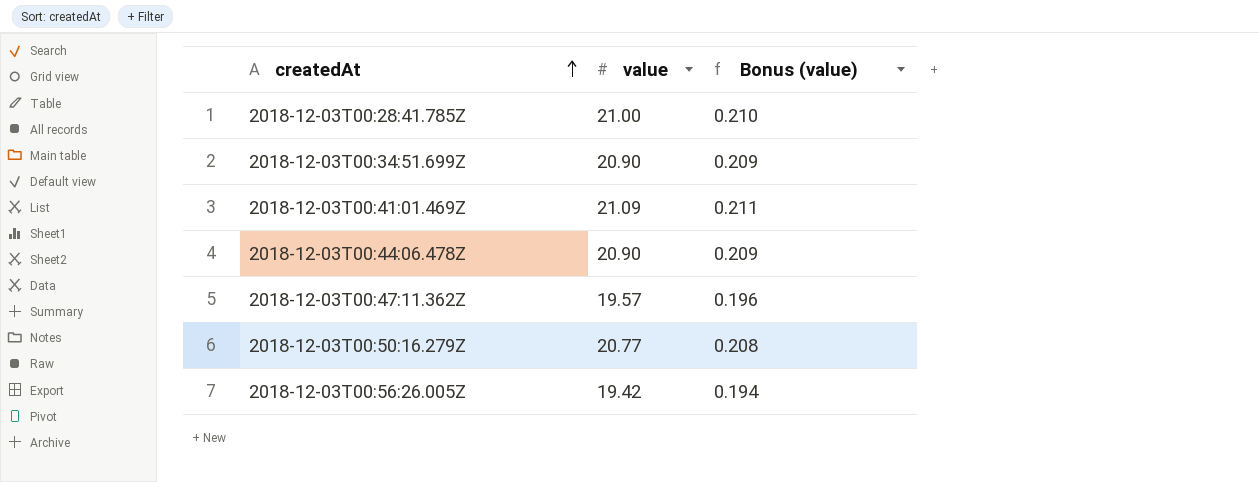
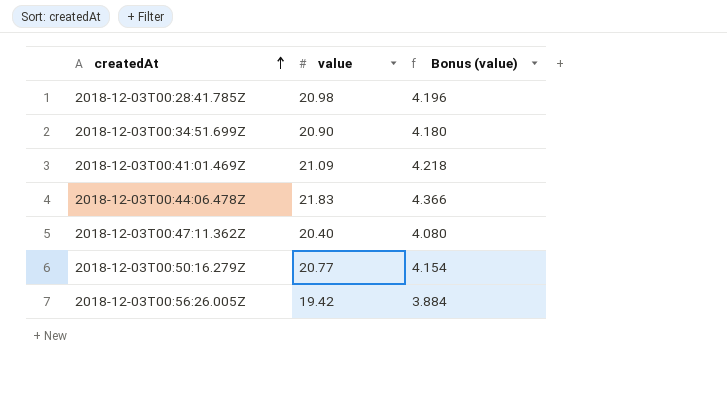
column Bonus (value) | formula: [value] * 0.01 -> [value] * 0.2
2018-12-03T00:28:41.785Z | value: 21.00 -> 20.98
2018-12-03T00:44:06.478Z | value: 20.90 -> 21.83
2018-12-03T00:47:11.362Z | value: 19.57 -> 20.40

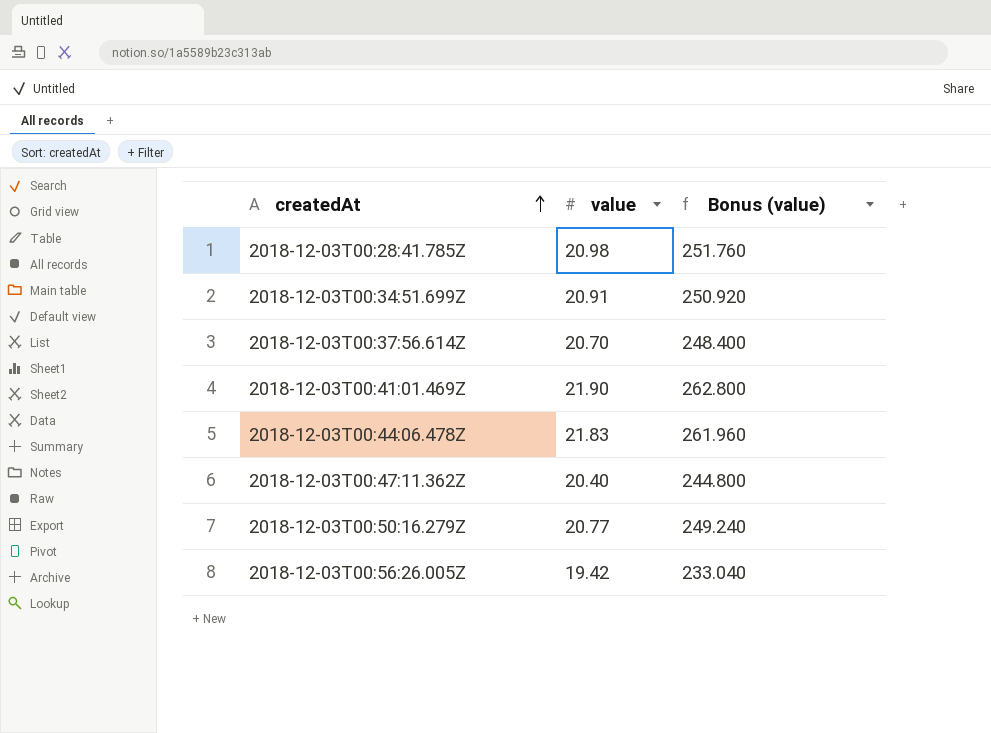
column Bonus (value) | formula: [value] * 0.2 -> [value] * 12
2018-12-03T00:34:51.699Z | value: 20.90 -> 20.91
row 2018-12-03T00:37:56.614Z: none -> 20.70 | 248.400
2018-12-03T00:41:01.469Z | value: 21.09 -> 21.90

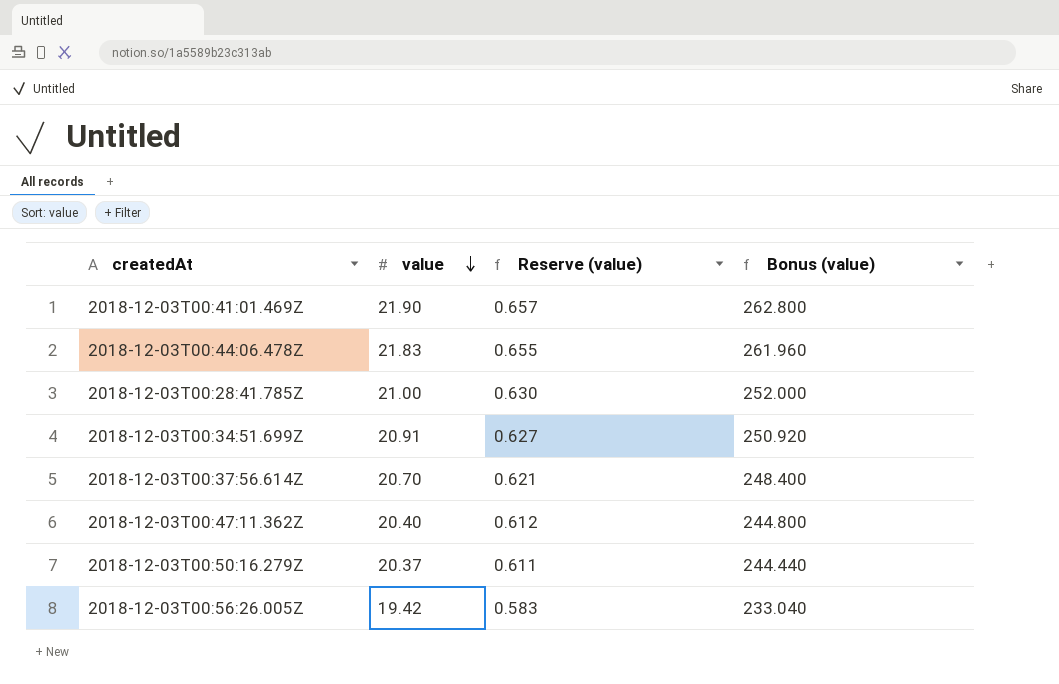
row order: createdAt ascending -> value descending
column Reserve (value) | formula: none -> [value] * 0.03
2018-12-03T00:28:41.785Z | value: 20.98 -> 21.00
2018-12-03T00:28:41.785Z | Bonus (value): 251.760 -> 252.000
2018-12-03T00:50:16.279Z | value: 20.77 -> 20.37
2018-12-03T00:50:16.279Z | Bonus (value): 249.240 -> 244.440

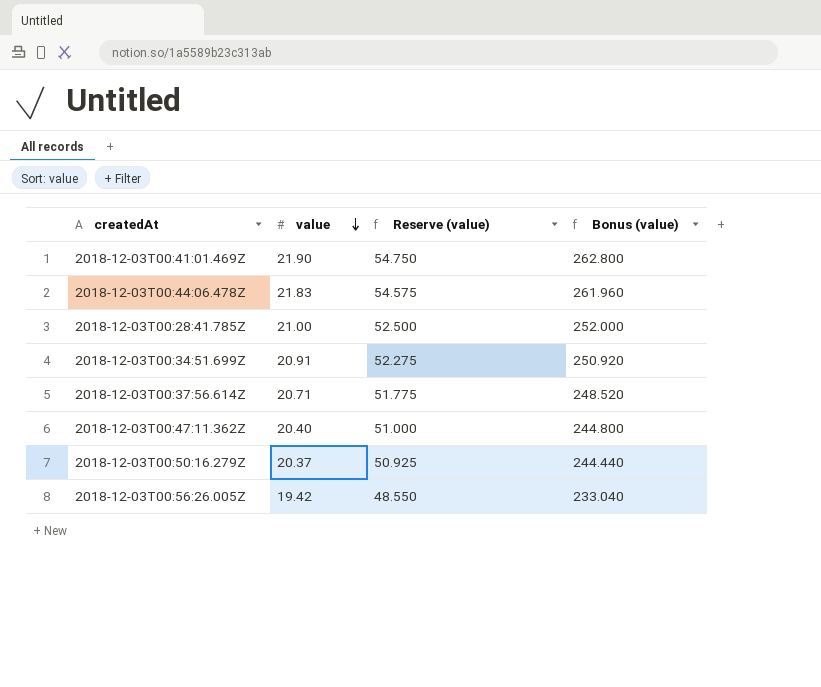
column Reserve (value) | formula: [value] * 0.03 -> [value] * 2.5
2018-12-03T00:37:56.614Z | value: 20.70 -> 20.71
2018-12-03T00:37:56.614Z | Bonus (value): 248.400 -> 248.520

